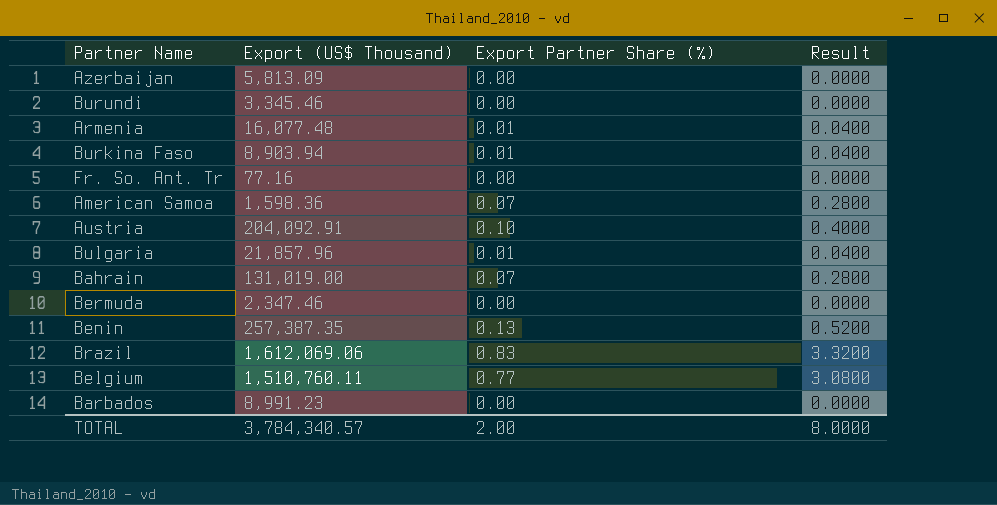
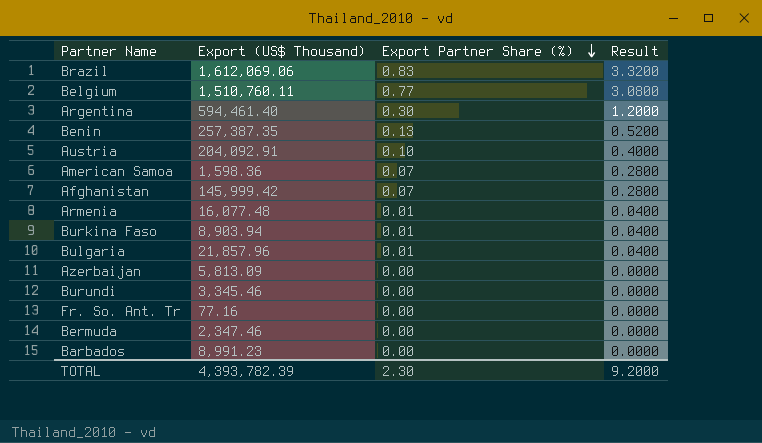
row order: none -> Export Partner Share (%) descending
row Bahrain: 131,019.00 | 0.07 | 0.2800 -> none
row Argentina: none -> 594,461.40 | 0.30 | 1.2000
row Afghanistan: none -> 145,999.42 | 0.07 | 0.2800
TOTAL | Export (US$ Thousand): 3,784,340.57 -> 4,393,782.39
TOTAL | Export Partner Share (%): 2.00 -> 2.30
TOTAL | Result: 8.0000 -> 9.2000

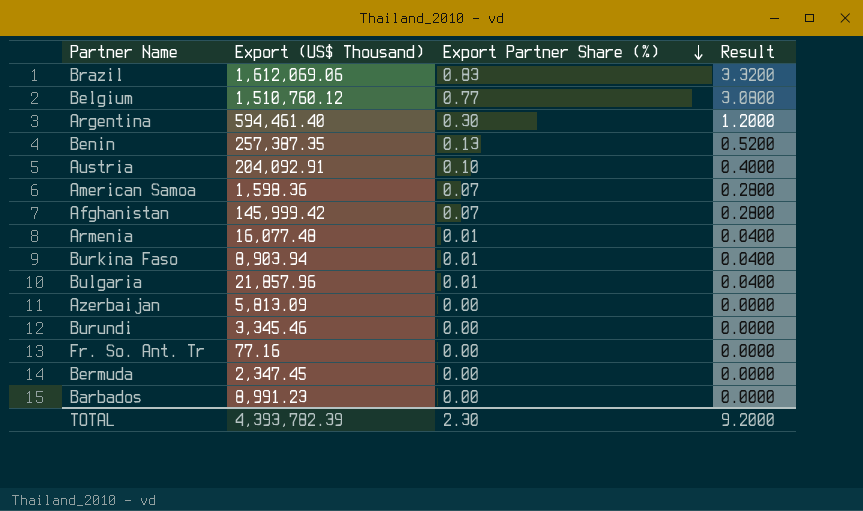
Belgium | Export (US$ Thousand): 1,510,760.11 -> 1,510,760.12
Bermuda | Export (US$ Thousand): 2,347.46 -> 2,347.45

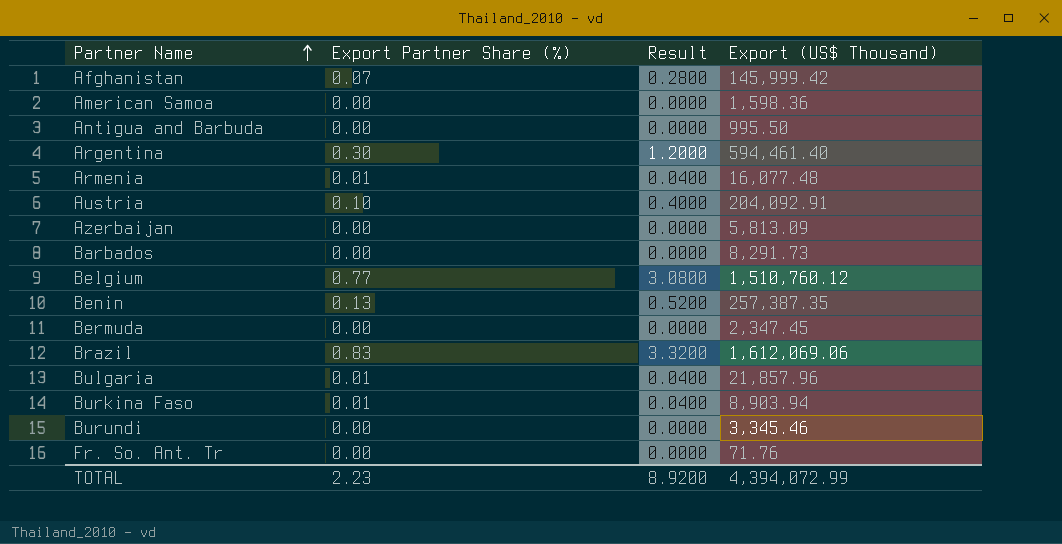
row order: Export Partner Share (%) descending -> Partner Name ascending
column Export (US$ Thousand) | position: 2 -> 4
American Samoa | Export Partner Share (%): 0.07 -> 0.00
American Samoa | Result: 0.2800 -> 0.0000
row Antigua and Barbuda: none -> 0.00 | 0.0000 | 995.50
Barbados | Export (US$ Thousand): 8,991.23 -> 8,291.73
Fr. So. Ant. Tr | Export (US$ Thousand): 77.16 -> 71.76
TOTAL | Export Partner Share (%): 2.30 -> 2.23
TOTAL | Result: 9.2000 -> 8.9200
TOTAL | Export (US$ Thousand): 4,393,782.39 -> 4,394,072.99

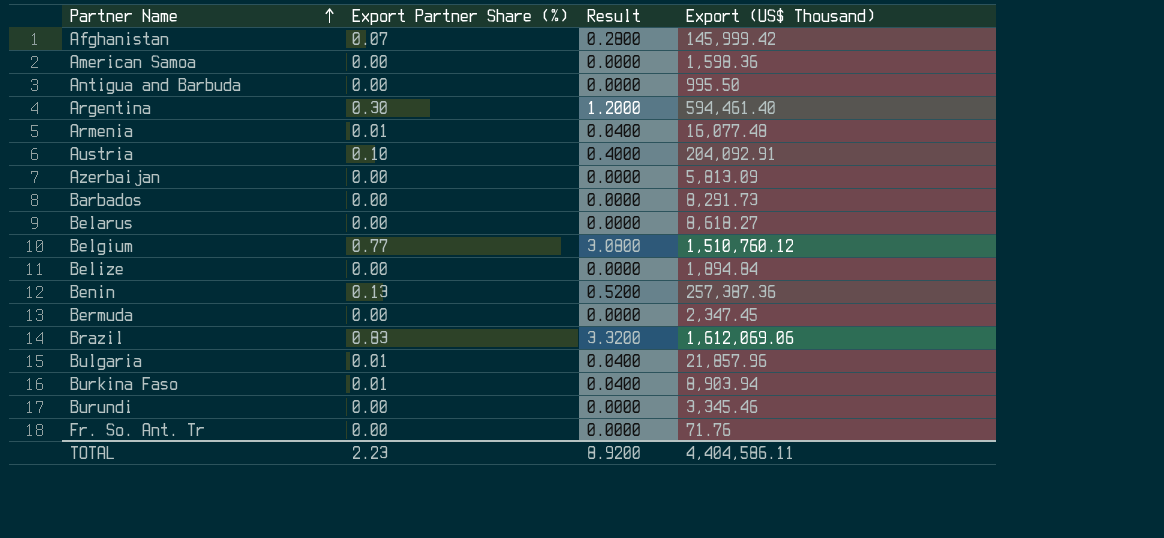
row Belarus: none -> 0.00 | 0.0000 | 8,618.27
row Belize: none -> 0.00 | 0.0000 | 1,894.84
Benin | Export (US$ Thousand): 257,387.35 -> 257,387.36
TOTAL | Export (US$ Thousand): 4,394,072.99 -> 4,404,586.11

